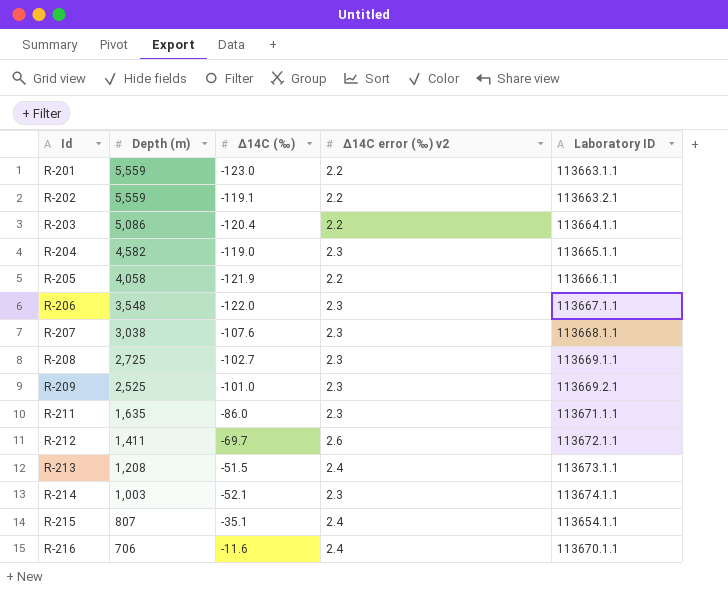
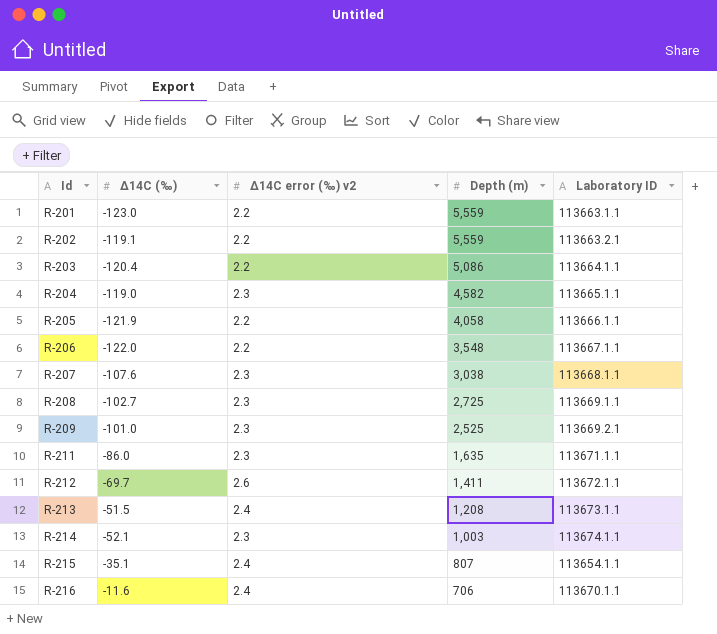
column Depth (m) | position: 2 -> 4
R-206 | Δ14C error (‰) v2: 2.3 -> 2.2

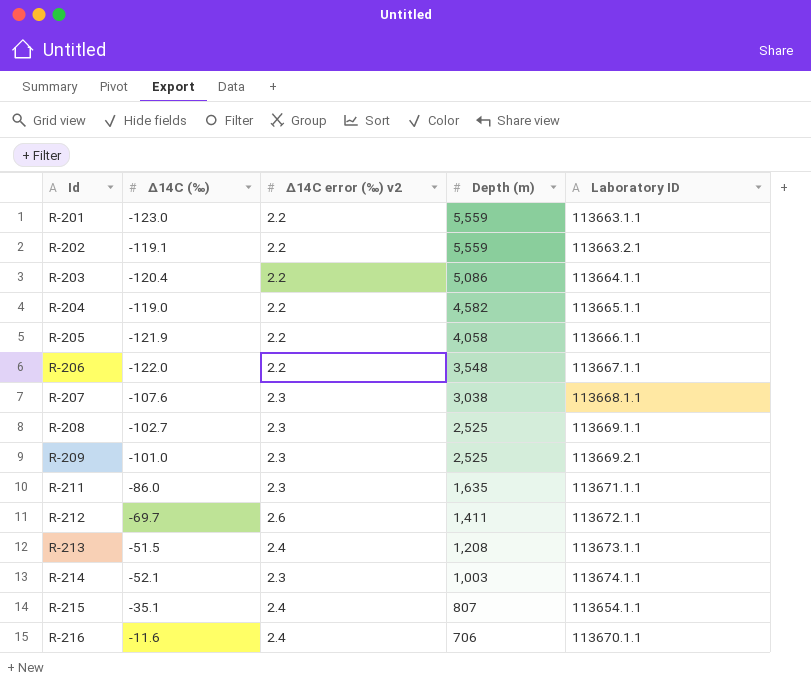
R-204 | Δ14C error (‰) v2: 2.3 -> 2.2
R-208 | Depth (m): 2,725 -> 2,525

